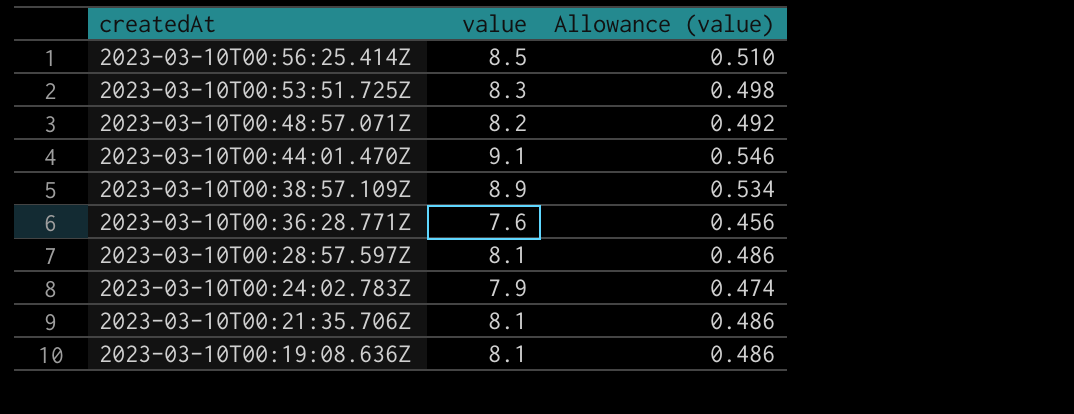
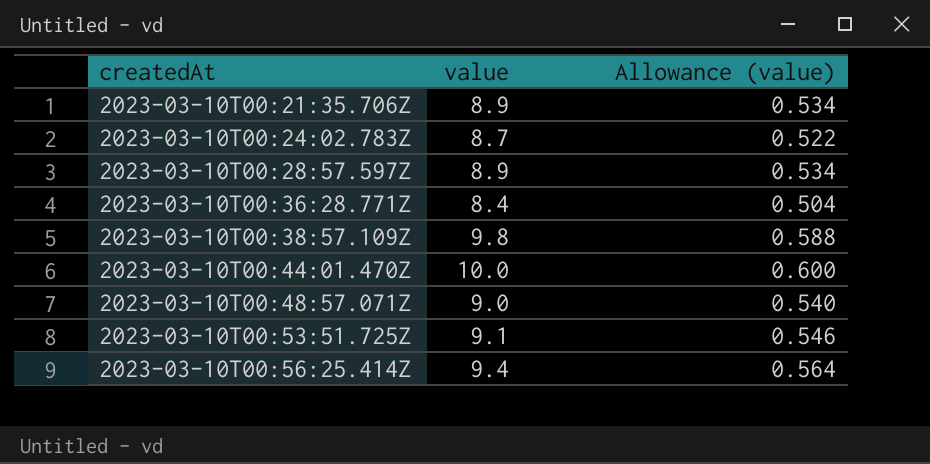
row order: createdAt descending -> createdAt ascending
row 2023-03-10T00:19:08.636Z: 8.1 | 0.486 -> none
2023-03-10T00:21:35.706Z | value: 8.1 -> 8.9
2023-03-10T00:21:35.706Z | Allowance (value): 0.486 -> 0.534
2023-03-10T00:24:02.783Z | value: 7.9 -> 8.7
2023-03-10T00:24:02.783Z | Allowance (value): 0.474 -> 0.522
2023-03-10T00:28:57.597Z | value: 8.1 -> 8.9
2023-03-10T00:28:57.597Z | Allowance (value): 0.486 -> 0.534
2023-03-10T00:36:28.771Z | value: 7.6 -> 8.4
2023-03-10T00:36:28.771Z | Allowance (value): 0.456 -> 0.504
2023-03-10T00:38:57.109Z | value: 8.9 -> 9.8
2023-03-10T00:38:57.109Z | Allowance (value): 0.534 -> 0.588
2023-03-10T00:44:01.470Z | value: 9.1 -> 10.0
2023-03-10T00:44:01.470Z | Allowance (value): 0.546 -> 0.600
2023-03-10T00:48:57.071Z | value: 8.2 -> 9.0
2023-03-10T00:48:57.071Z | Allowance (value): 0.492 -> 0.540
2023-03-10T00:53:51.725Z | value: 8.3 -> 9.1
2023-03-10T00:53:51.725Z | Allowance (value): 0.498 -> 0.546
2023-03-10T00:56:25.414Z | value: 8.5 -> 9.4
2023-03-10T00:56:25.414Z | Allowance (value): 0.510 -> 0.564

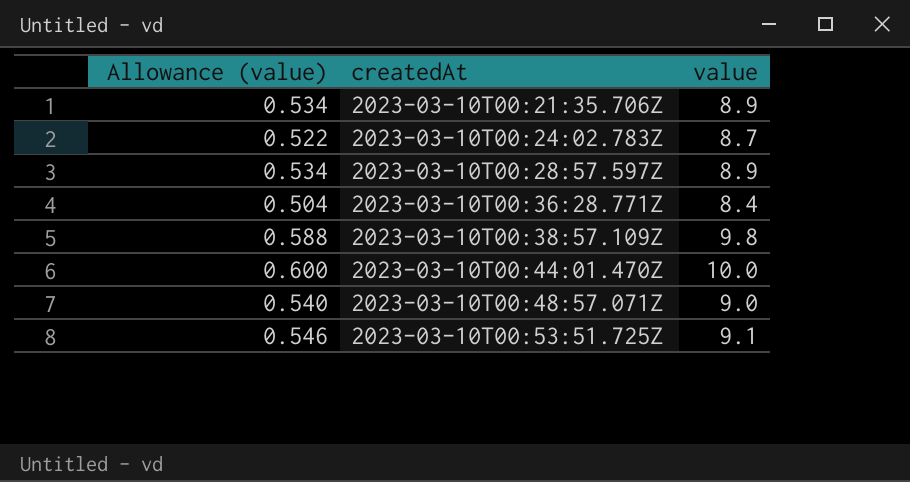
column Allowance (value) | position: 3 -> 1
row 2023-03-10T00:56:25.414Z: 9.4 | 0.564 -> none

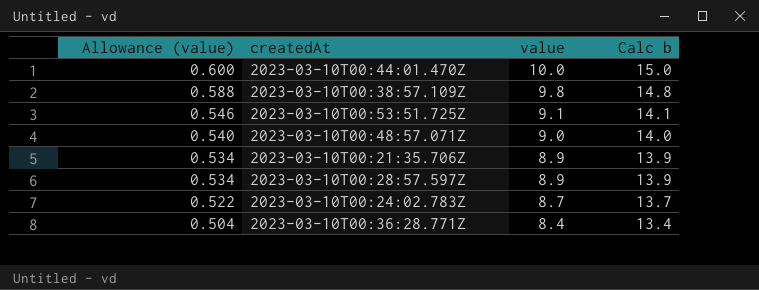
row order: createdAt ascending -> Allowance (value) descending
column Calc b | formula: none -> [value] + 5

